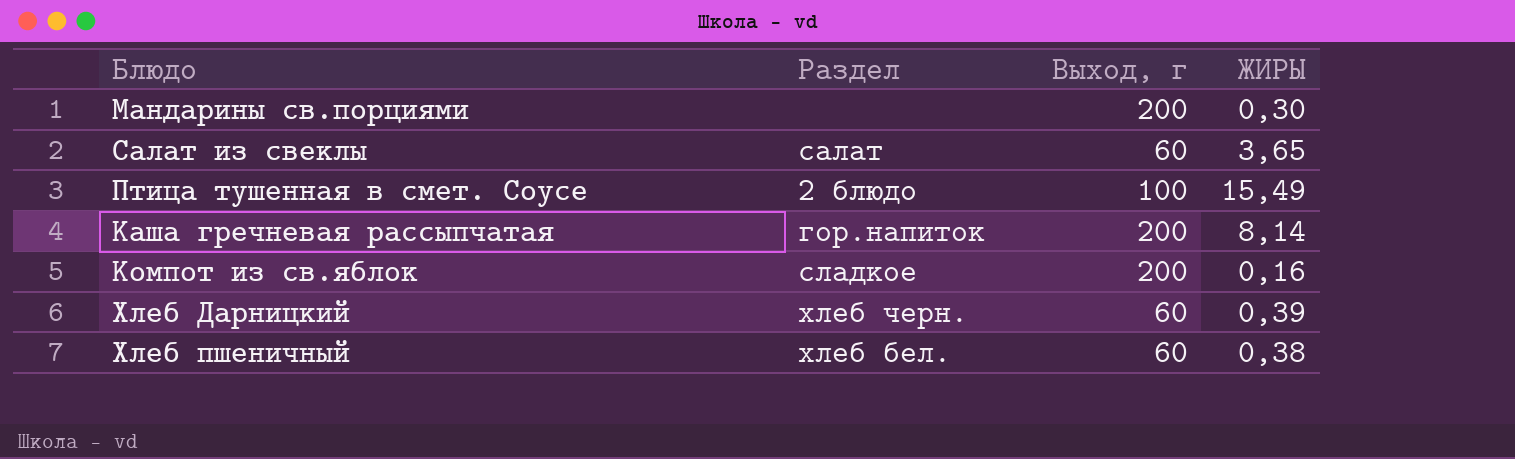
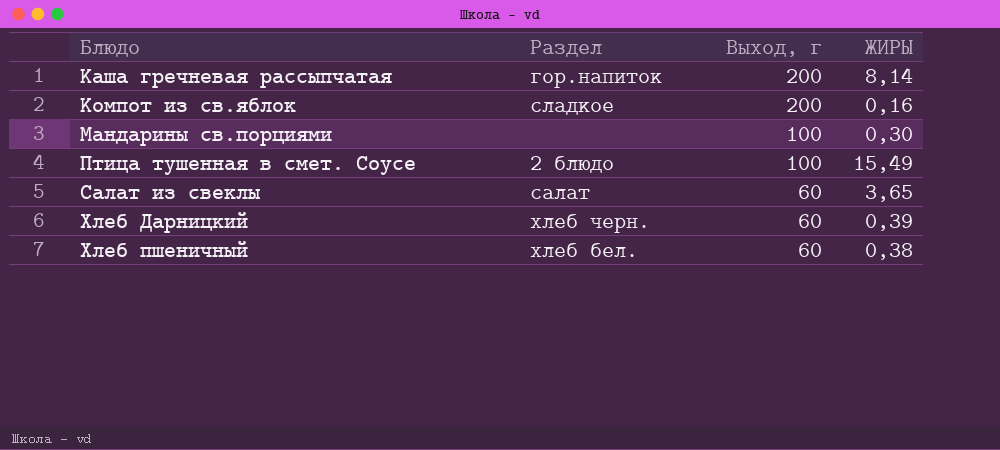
row order: none -> Блюдо ascending
Мандарины св.порциями | Выход, г: 200 -> 100

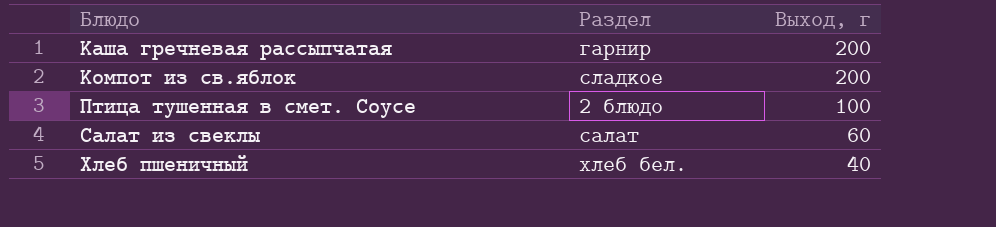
column ЖИРЫ | position: 4 -> none
row Мандарины св.порциями: none | 100 | 0,30 -> none
row Хлеб Дарницкий: хлеб черн. | 60 | 0,39 -> none
Каша гречневая рассыпчатая | Раздел: гор.напиток -> гарнир
Хлеб пшеничный | Выход, г: 60 -> 40

